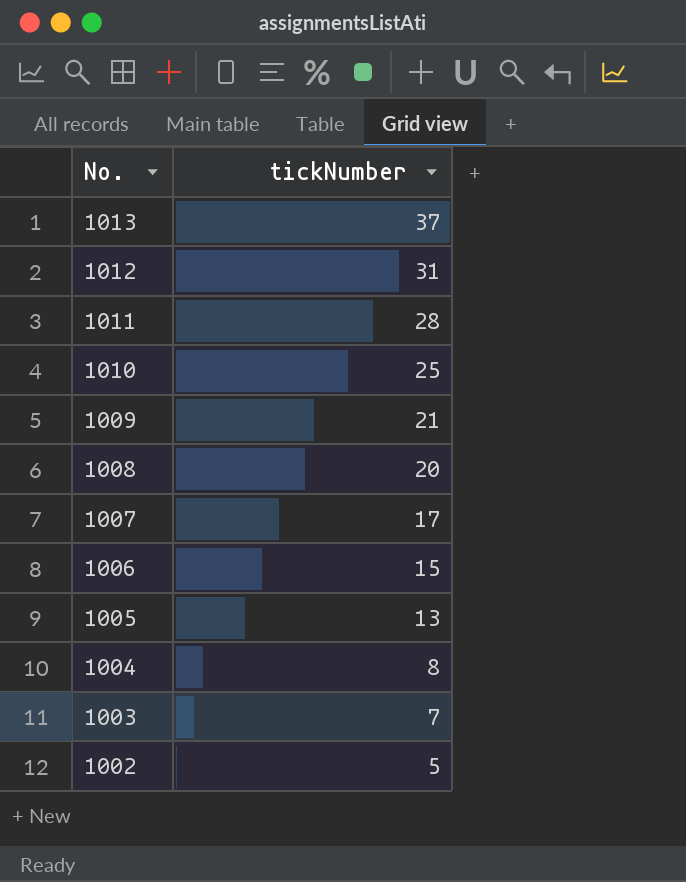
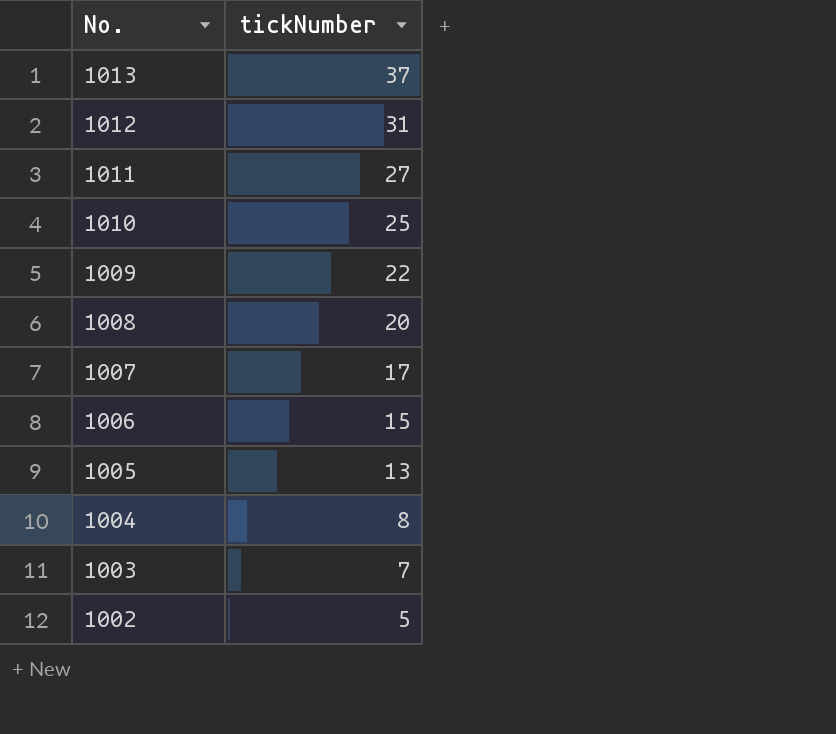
1011 | tickNumber: 28 -> 27
1009 | tickNumber: 21 -> 22

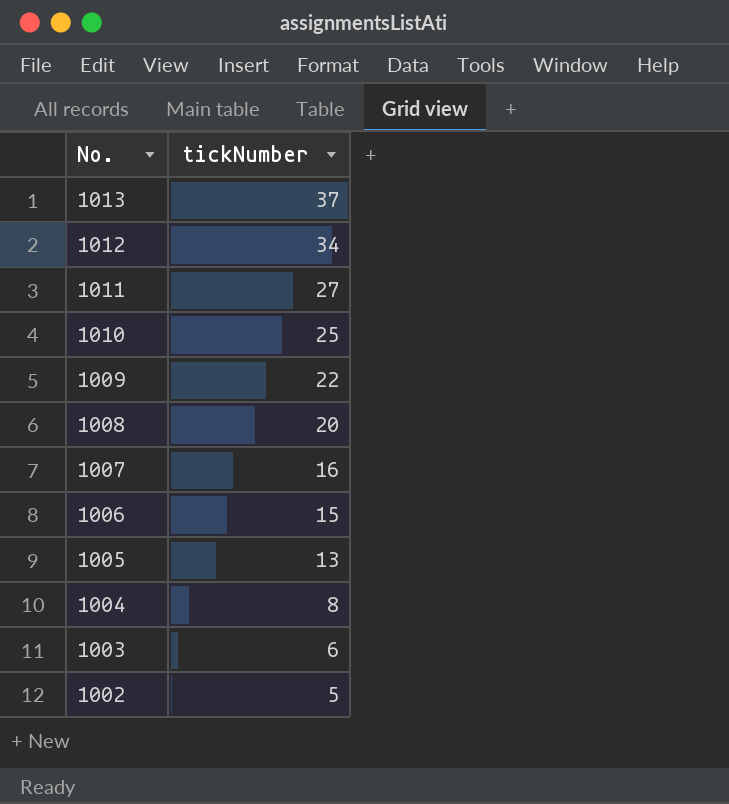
1012 | tickNumber: 31 -> 34
1007 | tickNumber: 17 -> 16
1003 | tickNumber: 7 -> 6

